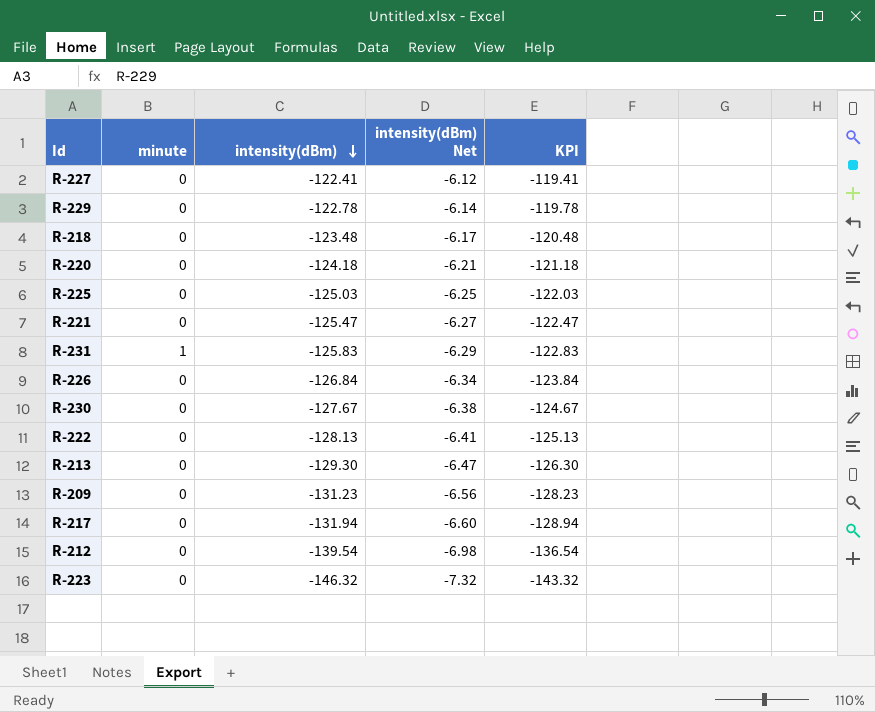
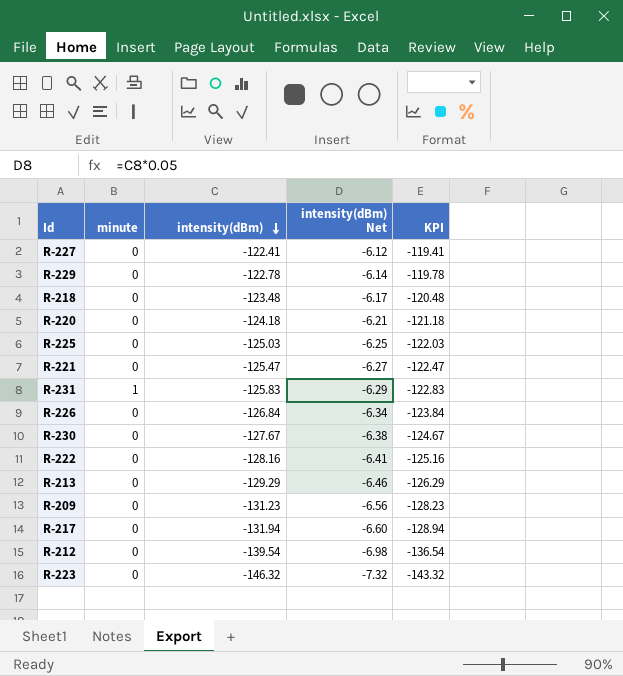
R-222 | intensity(dBm): -128.13 -> -128.16
R-222 | KPI: -125.13 -> -125.16
R-213 | intensity(dBm): -129.30 -> -129.29
R-213 | intensity(dBm) Net: -6.47 -> -6.46
R-213 | KPI: -126.30 -> -126.29

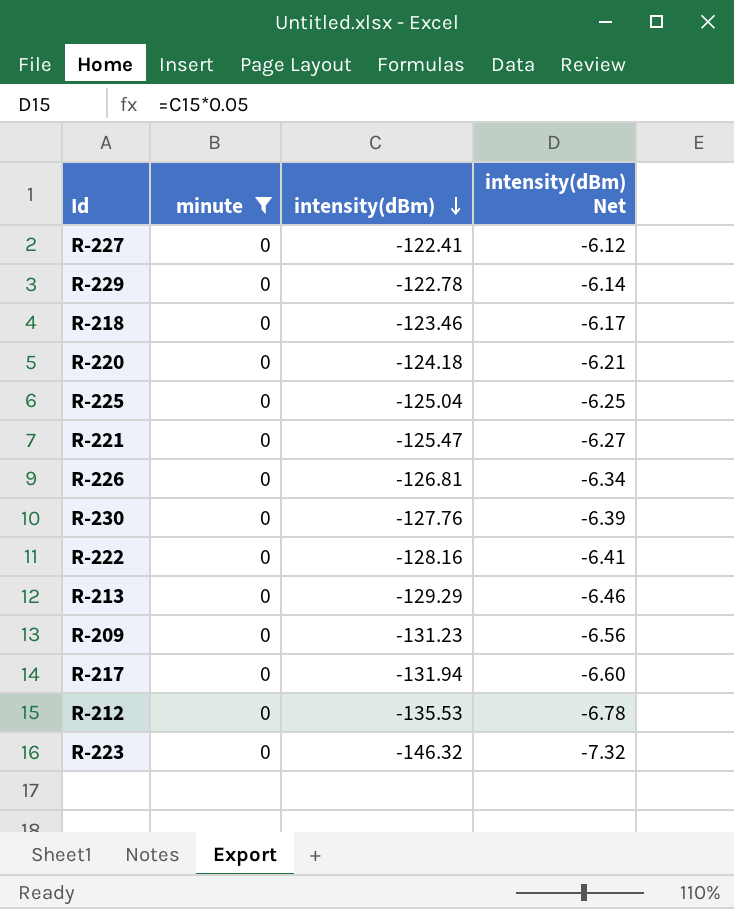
filter: none -> minute = 0
column KPI | formula: [intensity(dBm)] + 3 -> none
R-218 | intensity(dBm): -123.48 -> -123.46
R-225 | intensity(dBm): -125.03 -> -125.04
R-226 | intensity(dBm): -126.84 -> -126.81
R-230 | intensity(dBm): -127.67 -> -127.76
R-230 | intensity(dBm) Net: -6.38 -> -6.39
R-212 | intensity(dBm): -139.54 -> -135.53
R-212 | intensity(dBm) Net: -6.98 -> -6.78

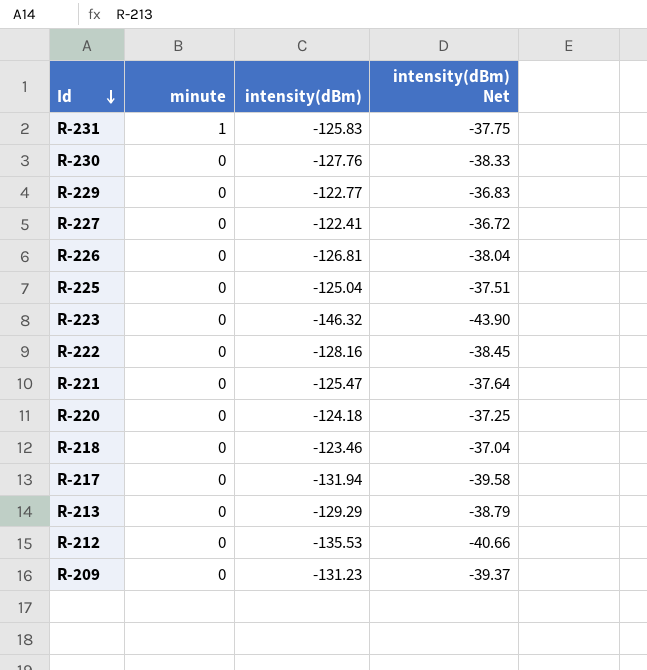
filter: minute = 0 -> none
row order: intensity(dBm) descending -> Id descending
column intensity(dBm) Net | formula: [intensity(dBm)] * 0.05 -> [intensity(dBm)] * 0.3
R-229 | intensity(dBm): -122.78 -> -122.77

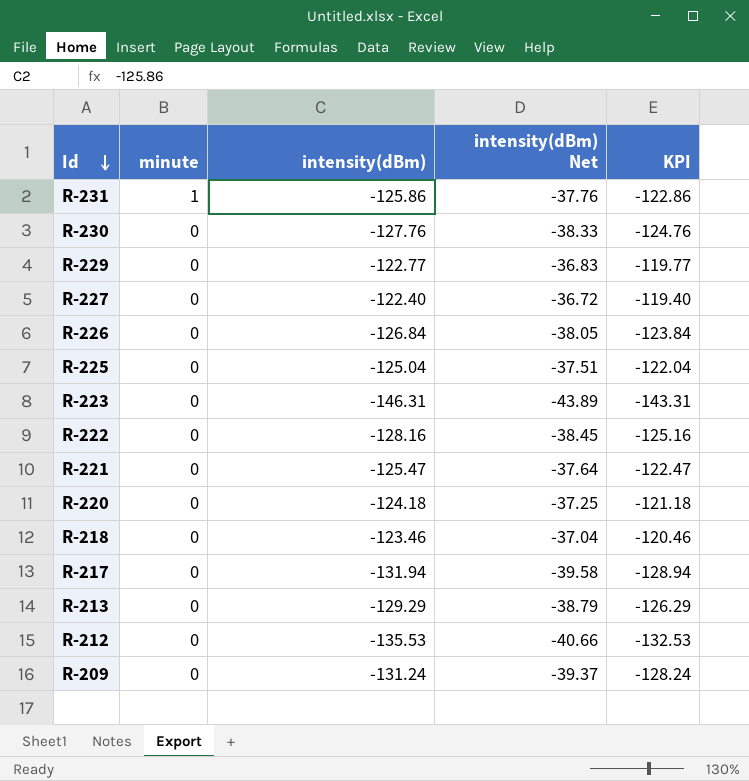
column KPI | formula: none -> [intensity(dBm)] + 3
R-231 | intensity(dBm): -125.83 -> -125.86
R-231 | intensity(dBm) Net: -37.75 -> -37.76
R-227 | intensity(dBm): -122.41 -> -122.40
R-226 | intensity(dBm): -126.81 -> -126.84
R-226 | intensity(dBm) Net: -38.04 -> -38.05
R-223 | intensity(dBm): -146.32 -> -146.31
R-223 | intensity(dBm) Net: -43.90 -> -43.89
R-209 | intensity(dBm): -131.23 -> -131.24

